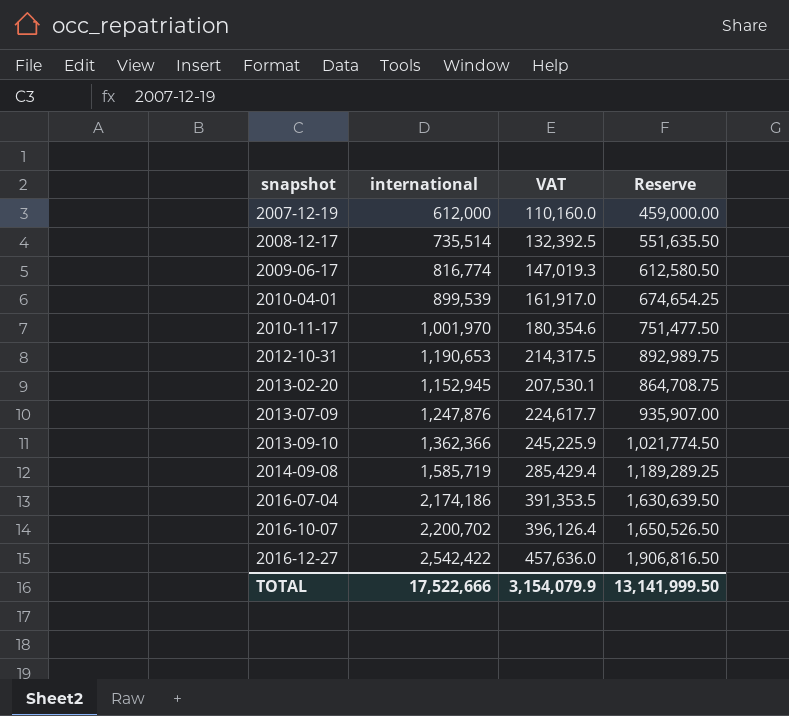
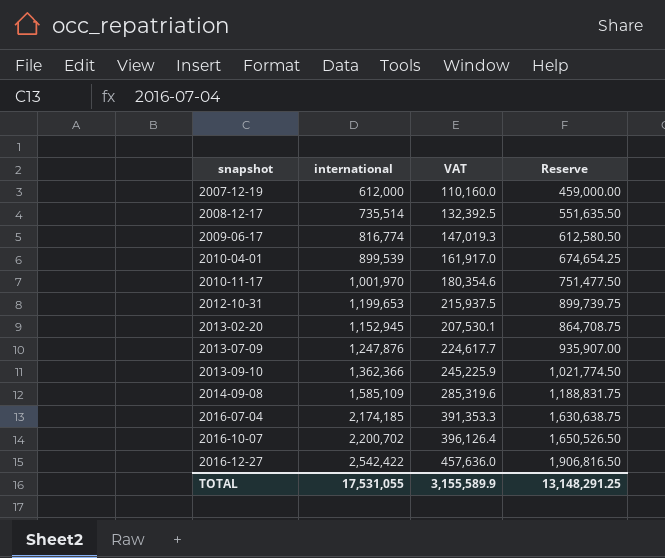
2012-10-31 | international: 1,190,653 -> 1,199,653
2012-10-31 | VAT: 214,317.5 -> 215,937.5
2012-10-31 | Reserve: 892,989.75 -> 899,739.75
2014-09-08 | international: 1,585,719 -> 1,585,109
2014-09-08 | VAT: 285,429.4 -> 285,319.6
2014-09-08 | Reserve: 1,189,289.25 -> 1,188,831.75
2016-07-04 | international: 2,174,186 -> 2,174,185
2016-07-04 | VAT: 391,353.5 -> 391,353.3
2016-07-04 | Reserve: 1,630,639.50 -> 1,630,638.75
TOTAL | international: 17,522,666 -> 17,531,055
TOTAL | VAT: 3,154,079.9 -> 3,155,589.9
TOTAL | Reserve: 13,141,999.50 -> 13,148,291.25

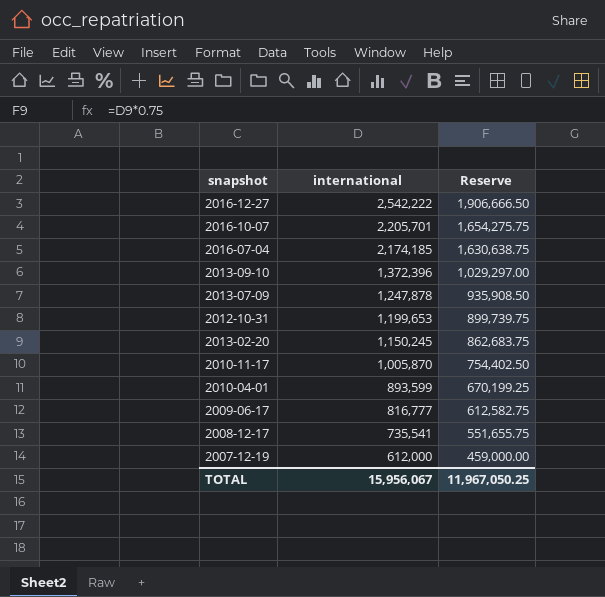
row order: snapshot ascending -> international descending
column VAT | formula: [international] * 0.18 -> none
row 2014-09-08: 1,585,109 | 285,319.6 | 1,188,831.75 -> none
2016-12-27 | international: 2,542,422 -> 2,542,222
2016-12-27 | Reserve: 1,906,816.50 -> 1,906,666.50
2016-10-07 | international: 2,200,702 -> 2,205,701
2016-10-07 | Reserve: 1,650,526.50 -> 1,654,275.75
2013-09-10 | international: 1,362,366 -> 1,372,396
2013-09-10 | Reserve: 1,021,774.50 -> 1,029,297.00
2013-07-09 | international: 1,247,876 -> 1,247,878
2013-07-09 | Reserve: 935,907.00 -> 935,908.50
2013-02-20 | international: 1,152,945 -> 1,150,245
2013-02-20 | Reserve: 864,708.75 -> 862,683.75
2010-11-17 | international: 1,001,970 -> 1,005,870
2010-11-17 | Reserve: 751,477.50 -> 754,402.50
2010-04-01 | international: 899,539 -> 893,599
2010-04-01 | Reserve: 674,654.25 -> 670,199.25
2009-06-17 | international: 816,774 -> 816,777
2009-06-17 | Reserve: 612,580.50 -> 612,582.75
2008-12-17 | international: 735,514 -> 735,541
2008-12-17 | Reserve: 551,635.50 -> 551,655.75
TOTAL | international: 17,531,055 -> 15,956,067
TOTAL | Reserve: 13,148,291.25 -> 11,967,050.25

